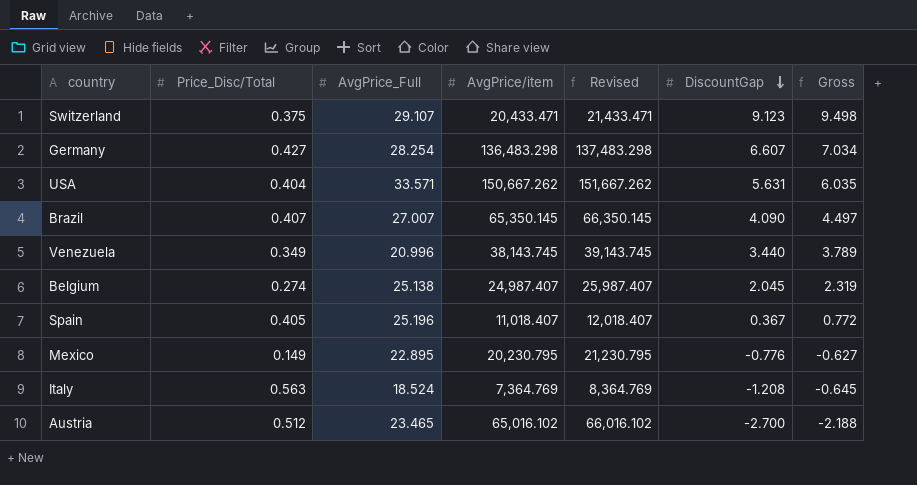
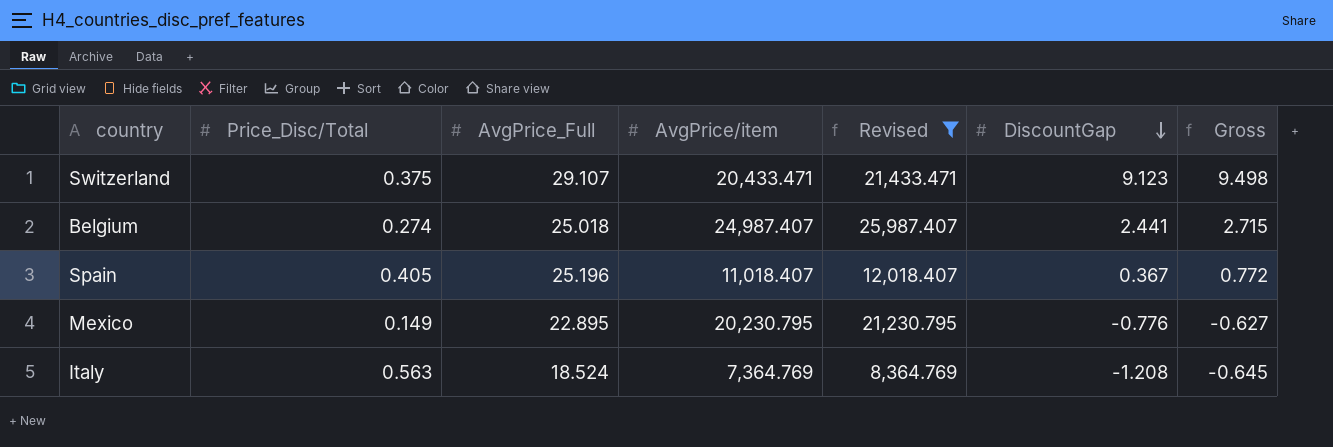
filter: none -> Revised <= 25,987.407
Belgium | AvgPrice_Full: 25.138 -> 25.018
Belgium | DiscountGap: 2.045 -> 2.441
Belgium | Gross: 2.319 -> 2.715

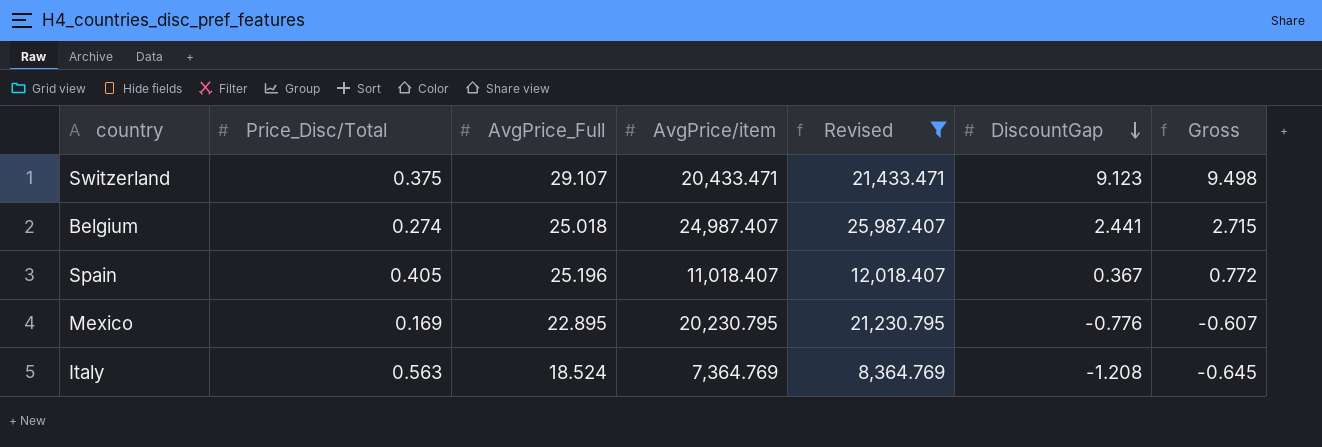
Mexico | Price_Disc/Total: 0.149 -> 0.169
Mexico | Gross: -0.627 -> -0.607

